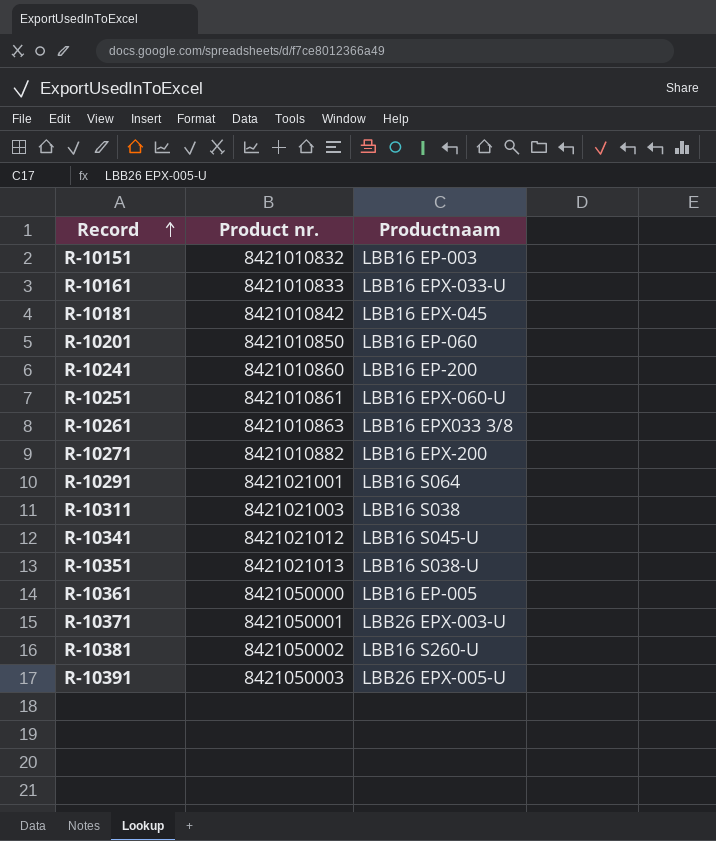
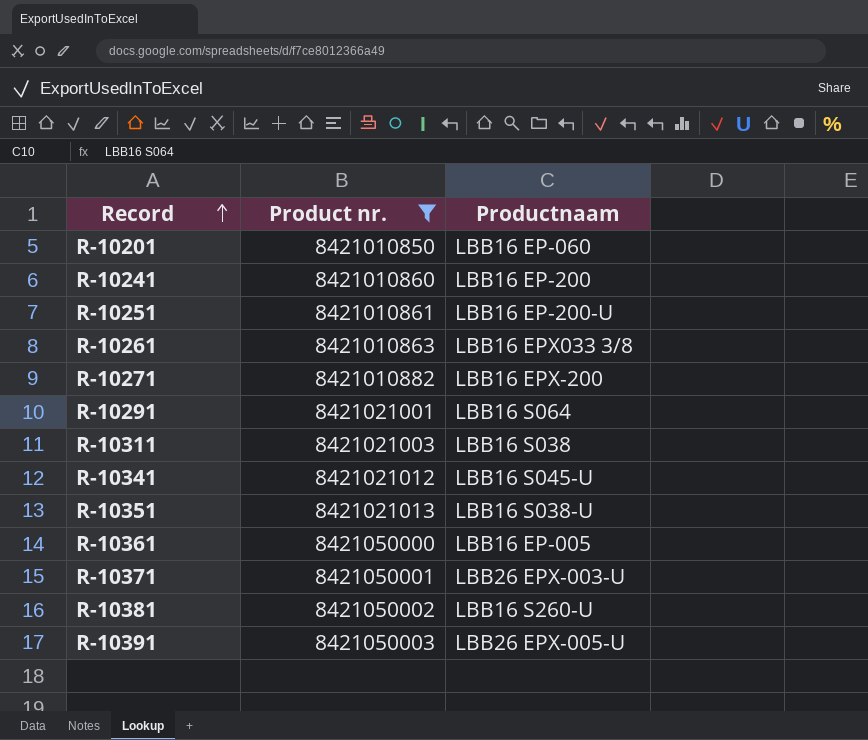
filter: none -> Product nr. >= 8421010850
R-10251 | Productnaam: LBB16 EPX-060-U -> LBB16 EP-200-U

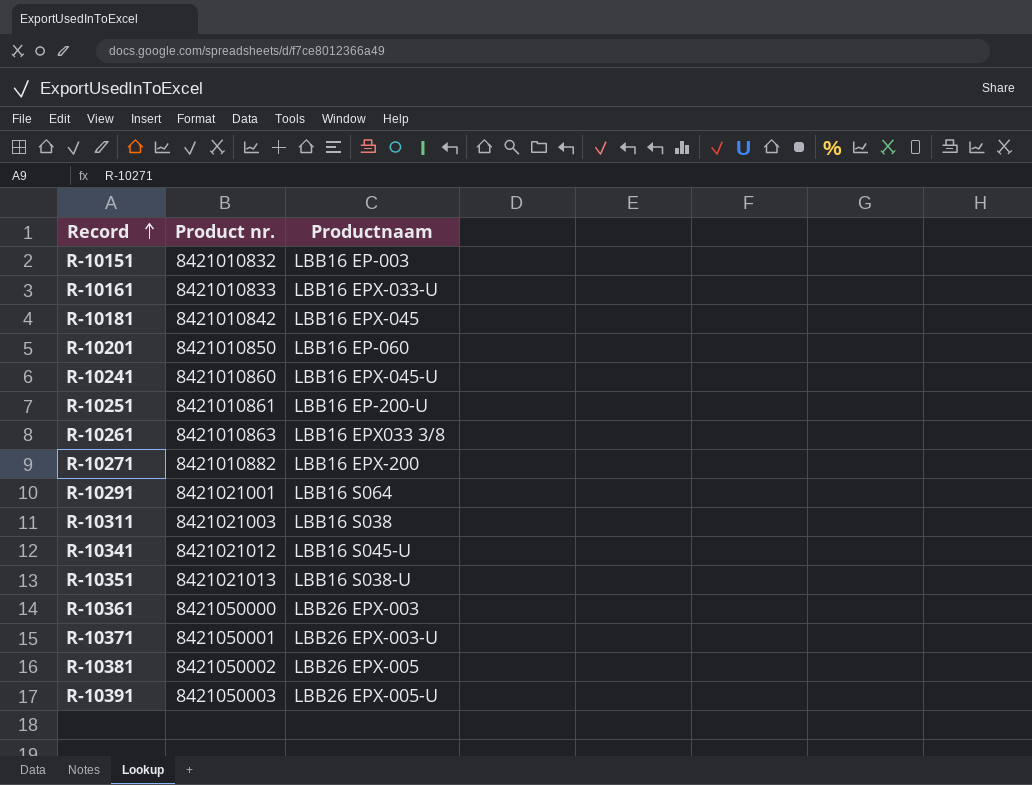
filter: Product nr. >= 8421010850 -> none
R-10241 | Productnaam: LBB16 EP-200 -> LBB16 EPX-045-U
R-10361 | Productnaam: LBB16 EP-005 -> LBB26 EPX-003
R-10381 | Productnaam: LBB16 S260-U -> LBB26 EPX-005

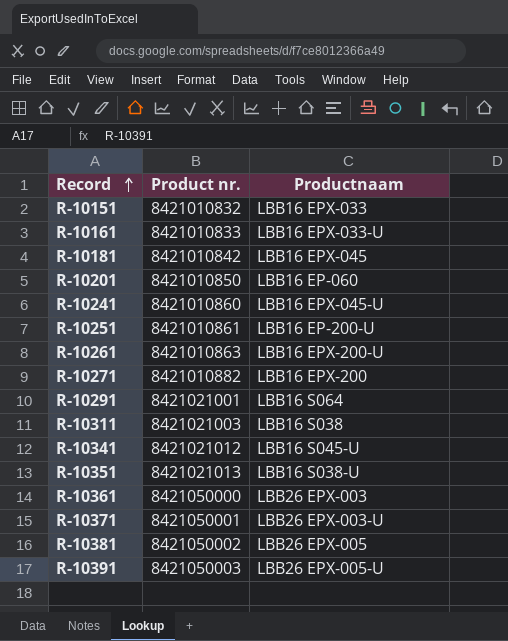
R-10151 | Productnaam: LBB16 EP-003 -> LBB16 EPX-033
R-10261 | Productnaam: LBB16 EPX033 3/8 -> LBB16 EPX-200-U

